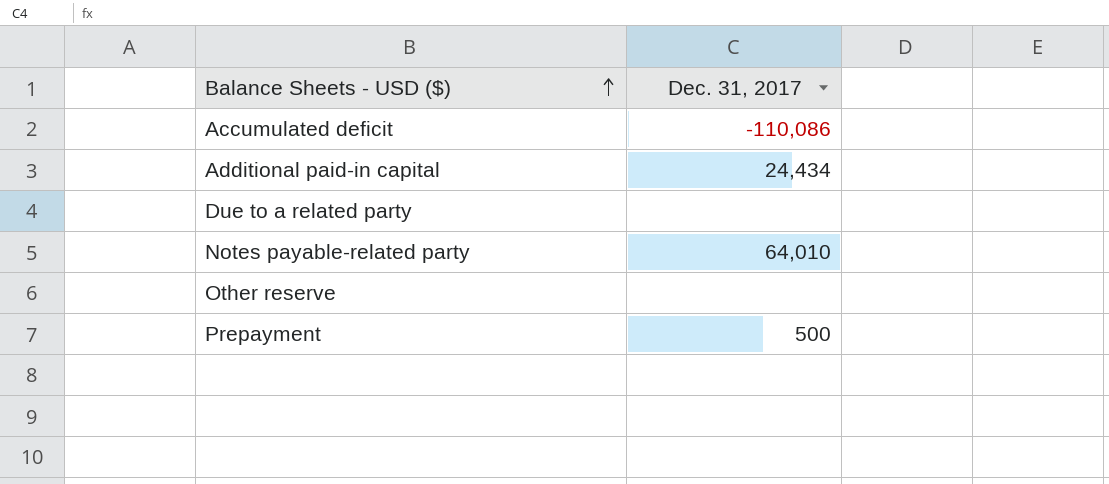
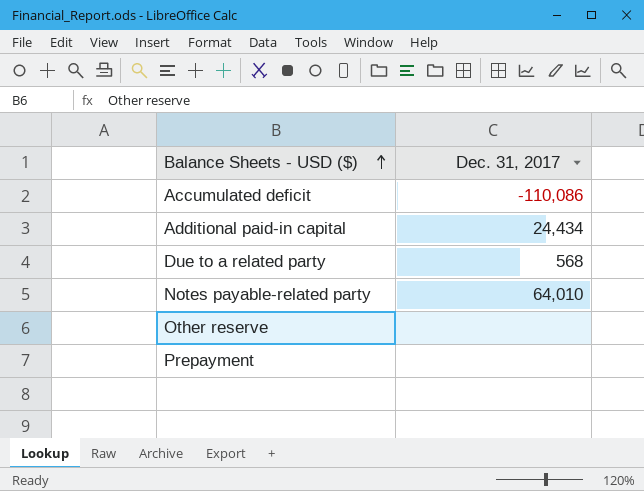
Due to a related party | Dec. 31, 2017: none -> 568
Prepayment | Dec. 31, 2017: 500 -> none

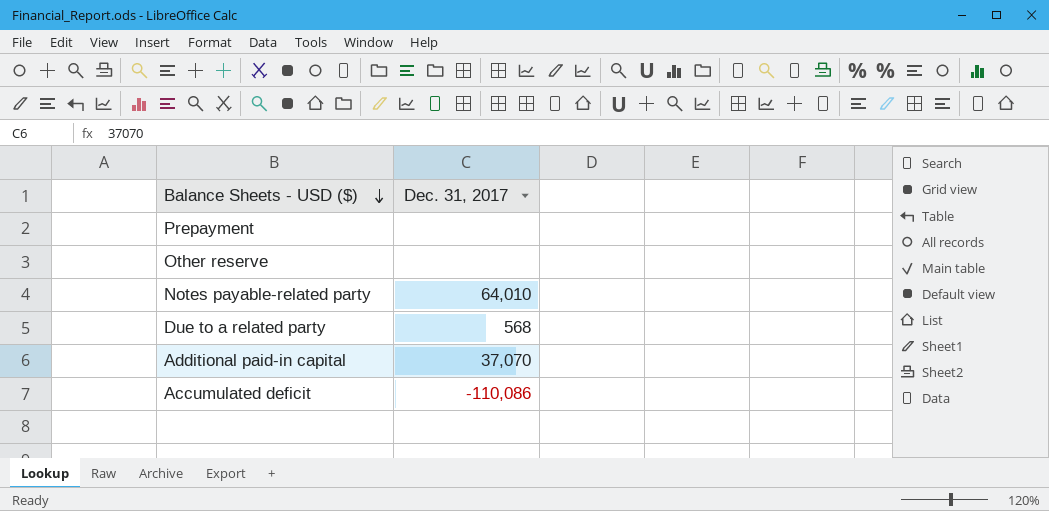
row order: Balance Sheets - USD ($) ascending -> Balance Sheets - USD ($) descending
Additional paid-in capital | Dec. 31, 2017: 24,434 -> 37,070

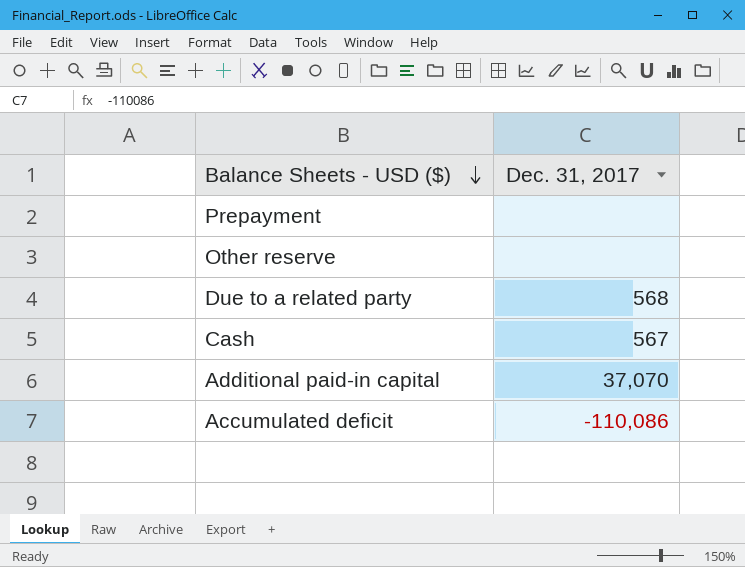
row Notes payable-related party: 64,010 -> none
row Cash: none -> 567

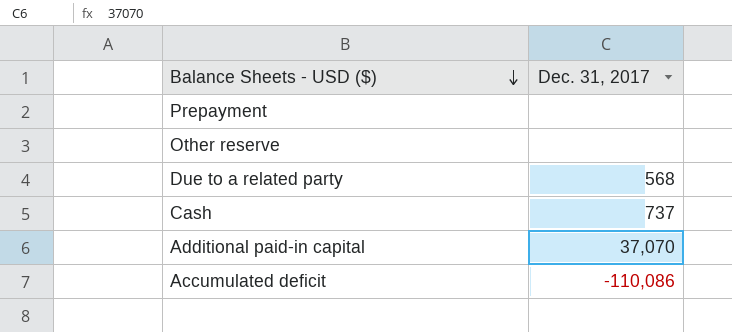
Cash | Dec. 31, 2017: 567 -> 737

